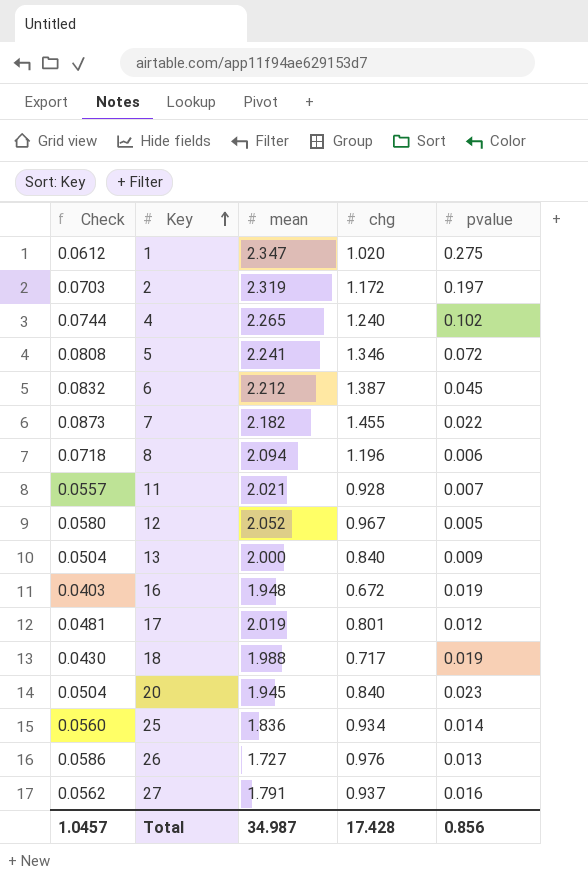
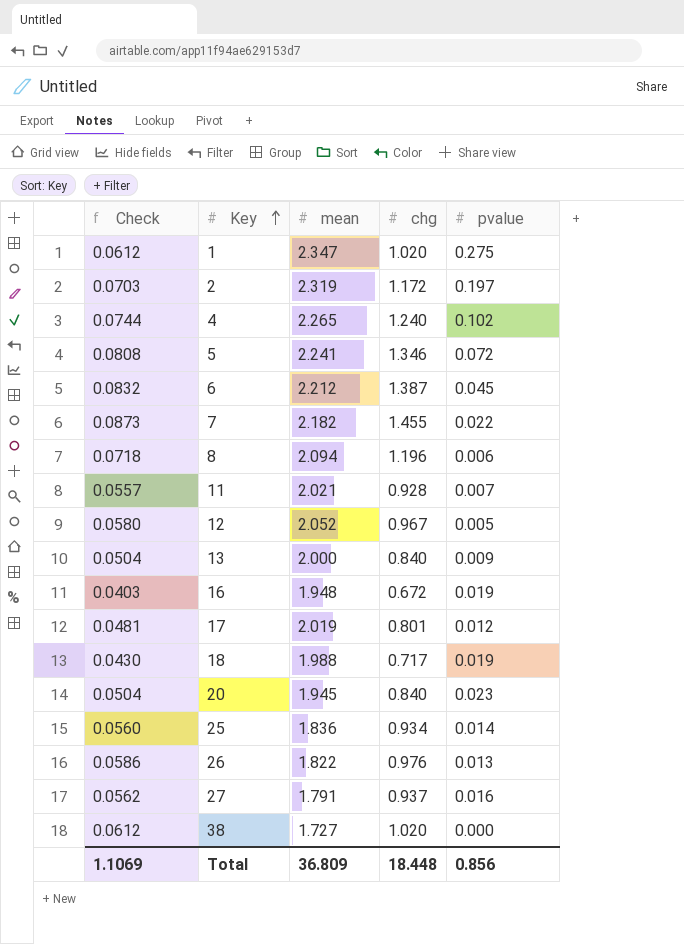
26 | mean: 1.727 -> 1.822
row 38: none -> 0.0612 | 1.727 | 1.020 | 0.000
Total | Check: 1.0457 -> 1.1069
Total | mean: 34.987 -> 36.809
Total | chg: 17.428 -> 18.448

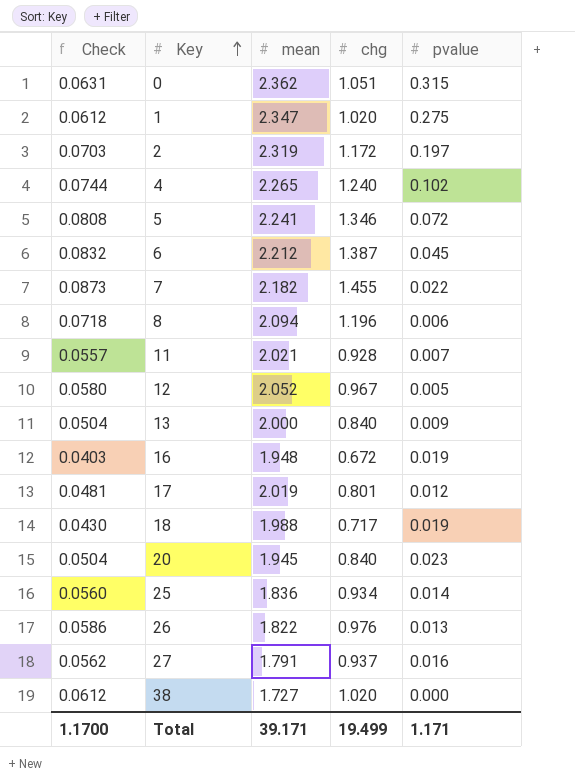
row 0: none -> 0.0631 | 2.362 | 1.051 | 0.315
Total | Check: 1.1069 -> 1.1700
Total | mean: 36.809 -> 39.171
Total | chg: 18.448 -> 19.499
Total | pvalue: 0.856 -> 1.171

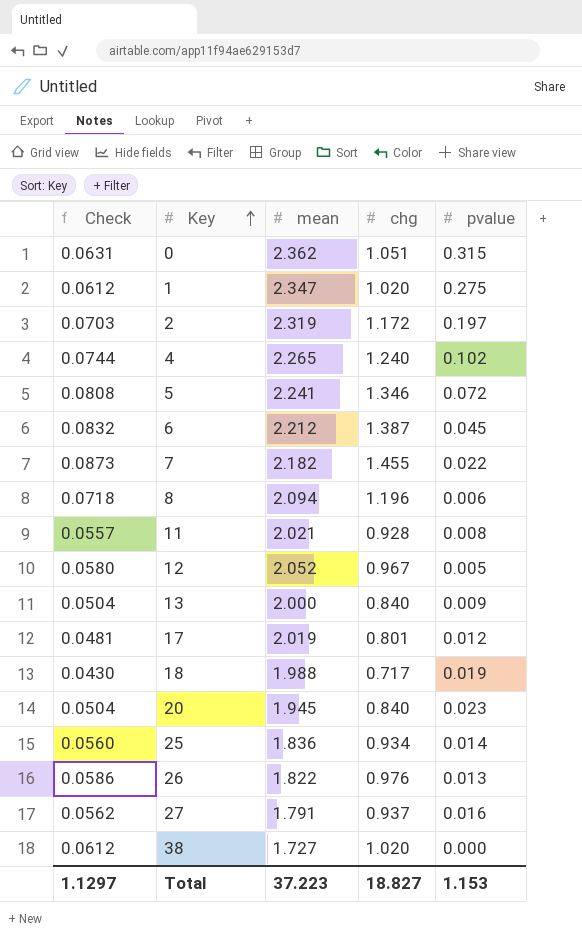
row 16: 0.0403 | 1.948 | 0.672 | 0.019 -> none
11 | pvalue: 0.007 -> 0.008
Total | Check: 1.1700 -> 1.1297
Total | mean: 39.171 -> 37.223
Total | chg: 19.499 -> 18.827
Total | pvalue: 1.171 -> 1.153

